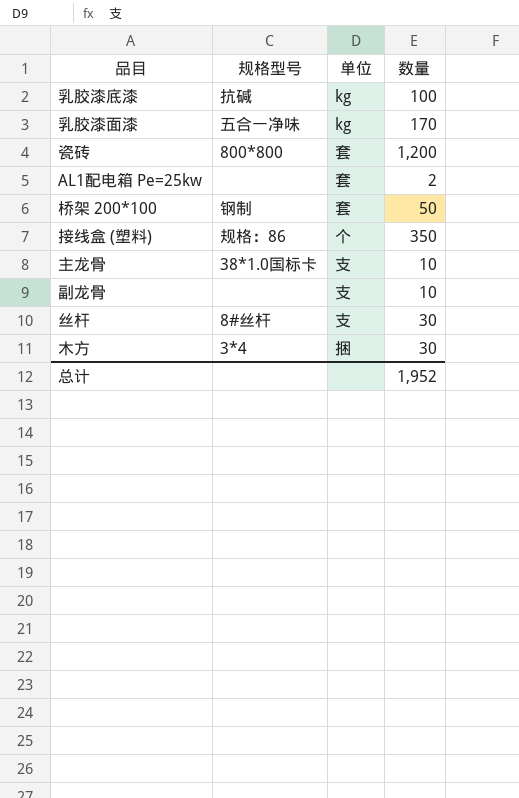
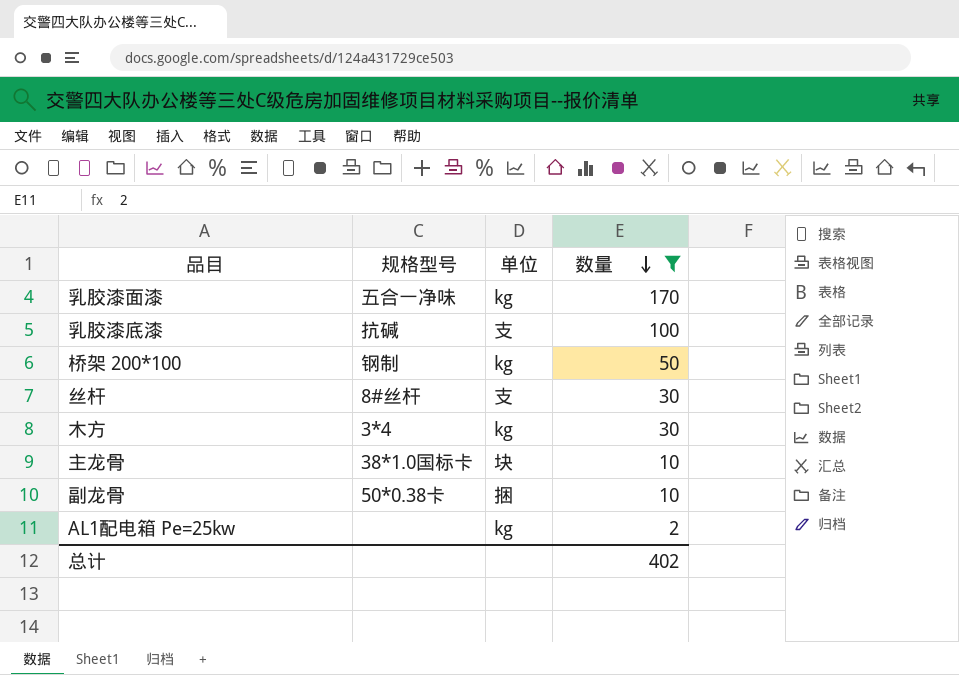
filter: none -> 数量 <= 170
row order: none -> 数量 descending
乳胶漆底漆 | 单位: kg -> 支
桥架 200*100 | 单位: 套 -> kg
木方 | 单位: 捆 -> kg
主龙骨 | 单位: 支 -> 块
副龙骨 | 规格型号: none -> 50*0.38卡
副龙骨 | 单位: 支 -> 捆
AL1配电箱 Pe=25kw | 单位: 套 -> kg
总计 | 数量: 1,952 -> 402

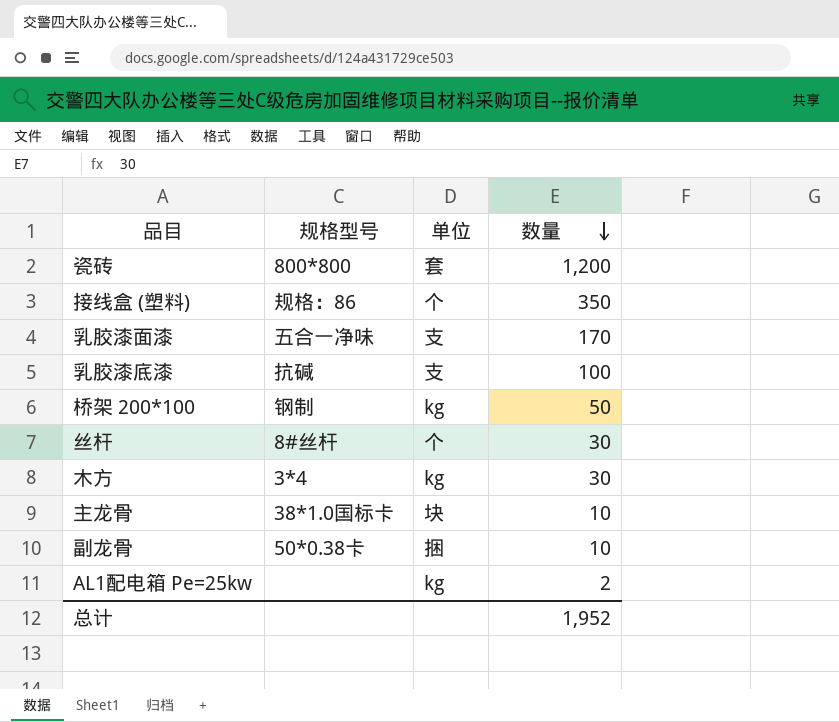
filter: 数量 <= 170 -> none
乳胶漆面漆 | 单位: kg -> 支
丝杆 | 单位: 支 -> 个
总计 | 数量: 402 -> 1,952

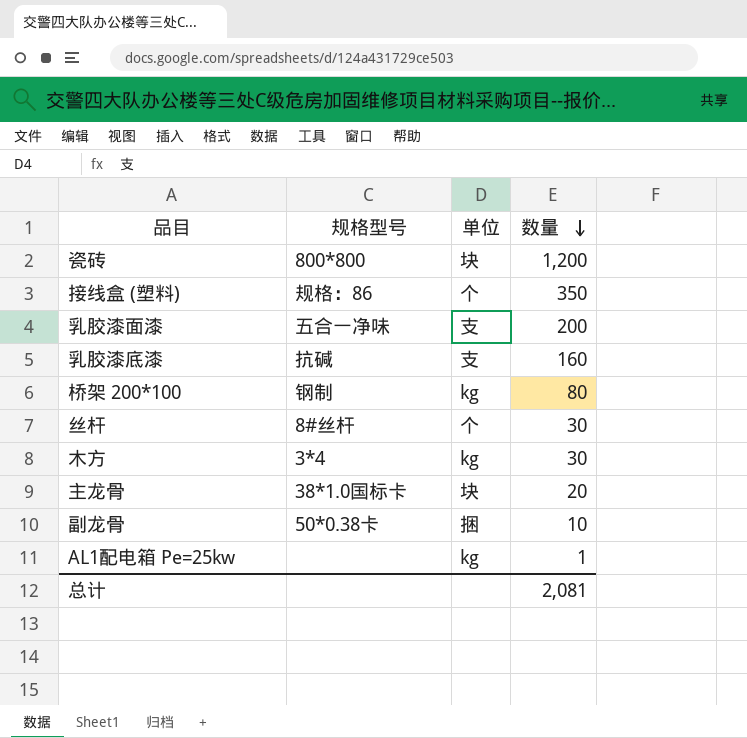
瓷砖 | 单位: 套 -> 块
乳胶漆面漆 | 数量: 170 -> 200
乳胶漆底漆 | 数量: 100 -> 160
桥架 200*100 | 数量: 50 -> 80
主龙骨 | 数量: 10 -> 20
AL1配电箱 Pe=25kw | 数量: 2 -> 1
总计 | 数量: 1,952 -> 2,081

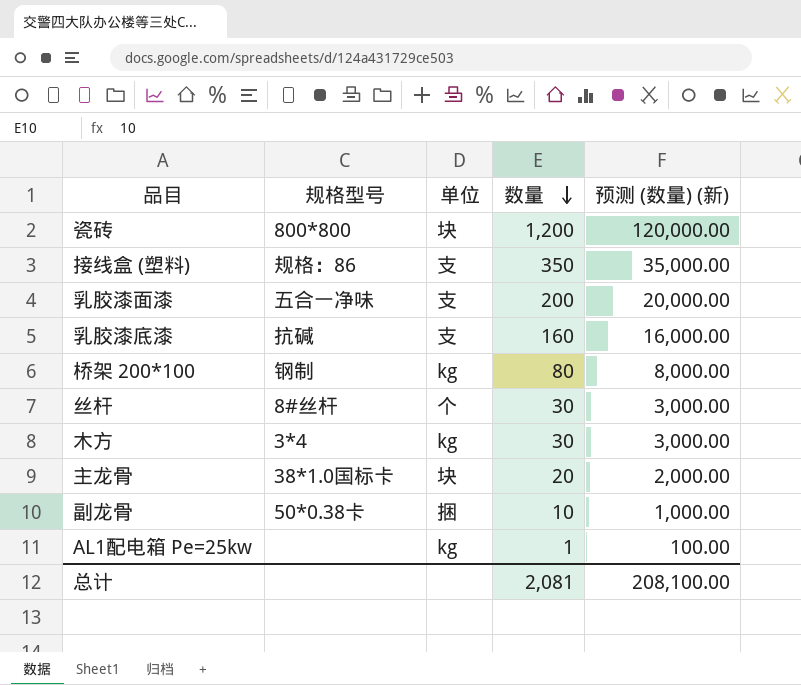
column 预测 (数量) (新) | formula: none -> [数量] * 100
接线盒 (塑料) | 单位: 个 -> 支

